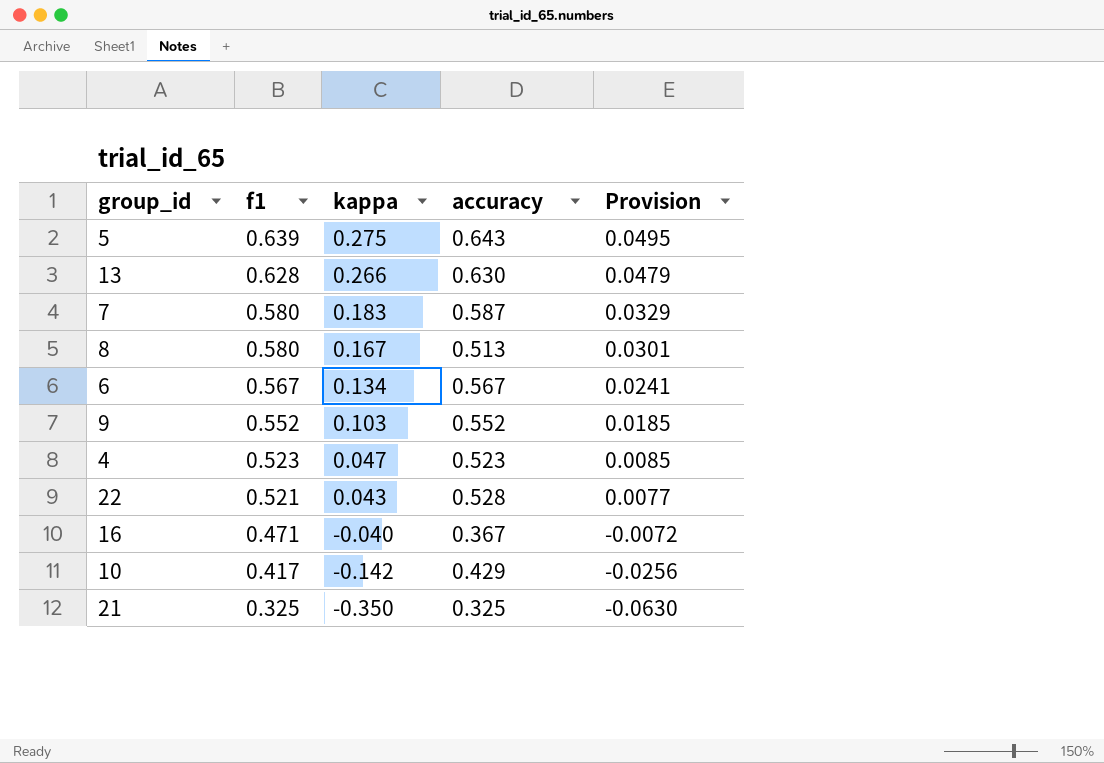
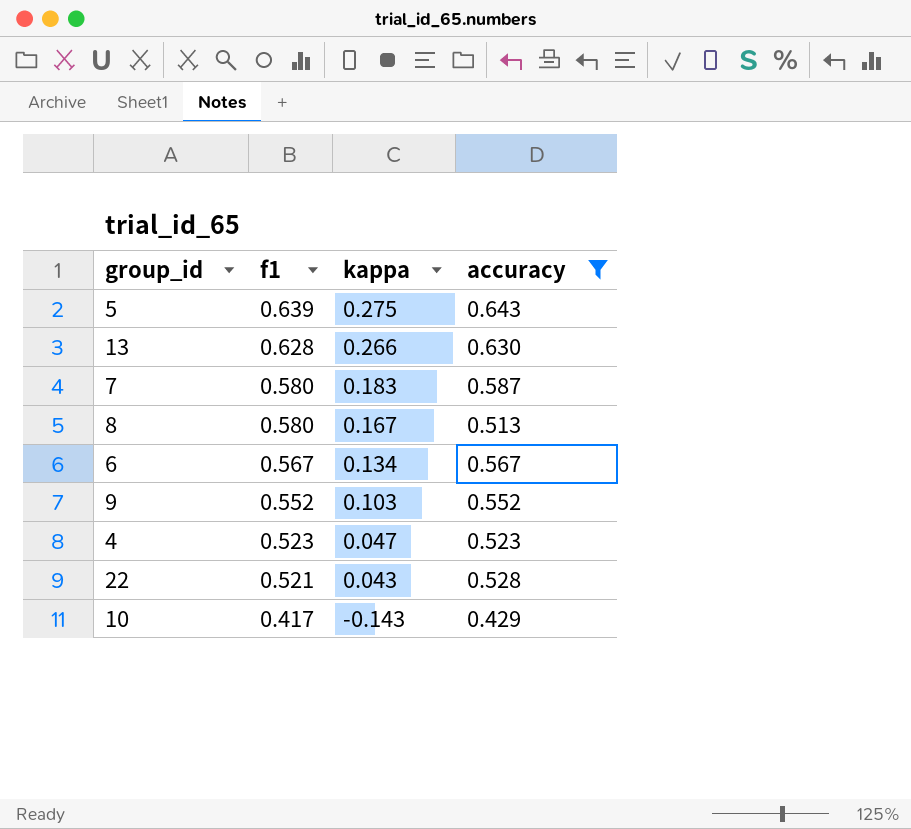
filter: none -> accuracy >= 0.429
column Provision | formula: [kappa] * 0.18 -> none
10 | kappa: -0.142 -> -0.143

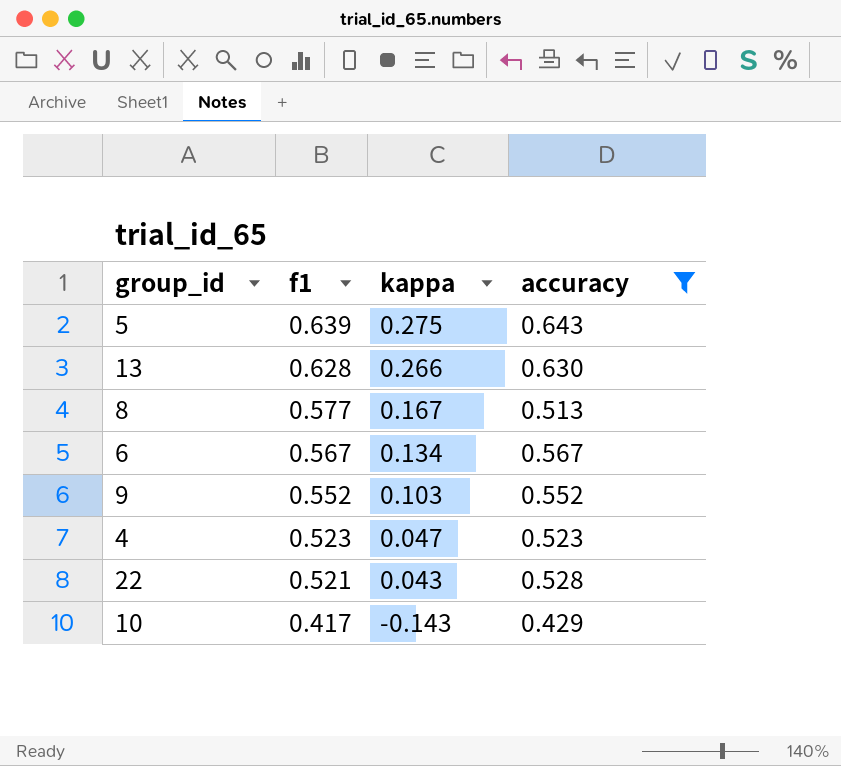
row 7: 0.580 | 0.183 | 0.587 -> none
8 | f1: 0.580 -> 0.577

